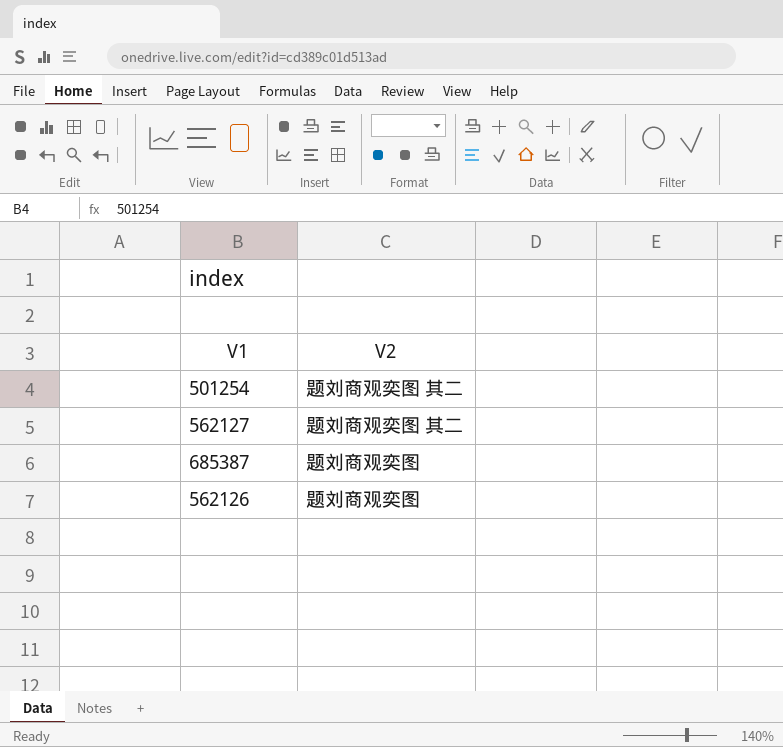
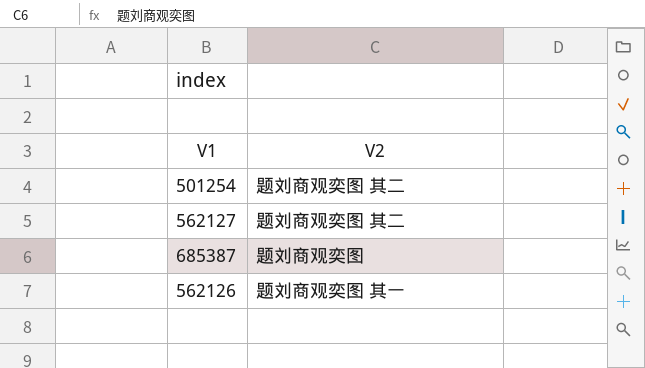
562126 | V2: 题刘商观奕图 -> 题刘商观奕图 其一

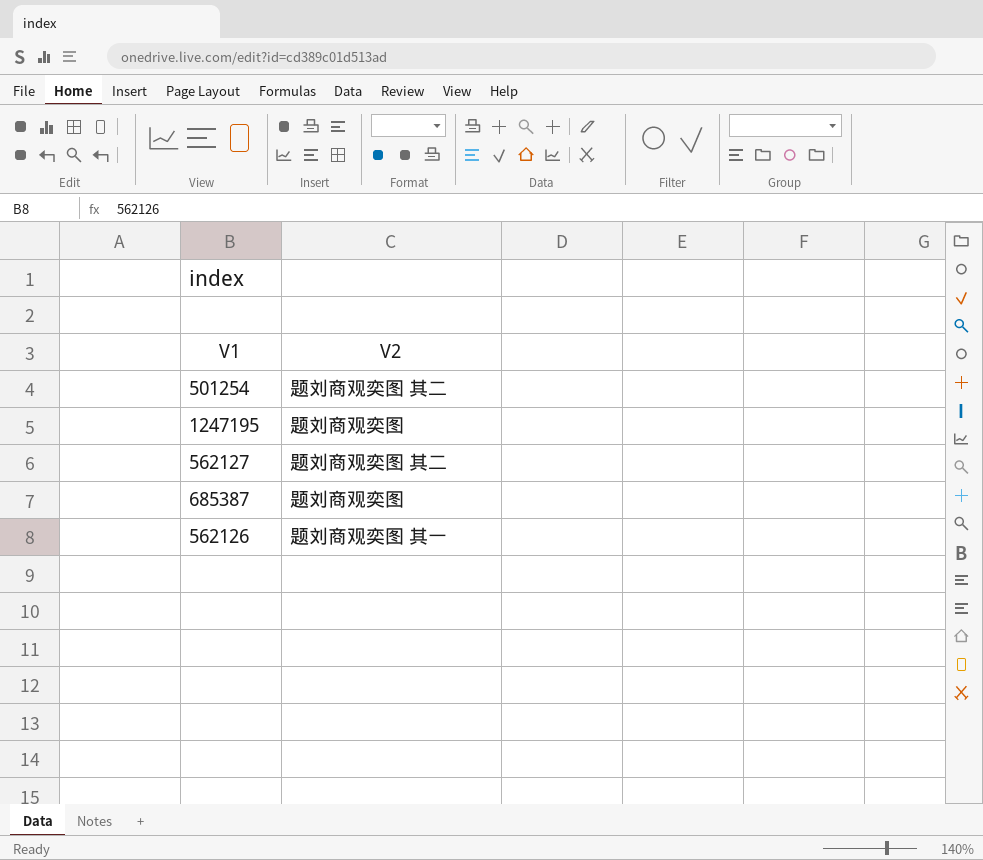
row 1247195: none -> 题刘商观奕图

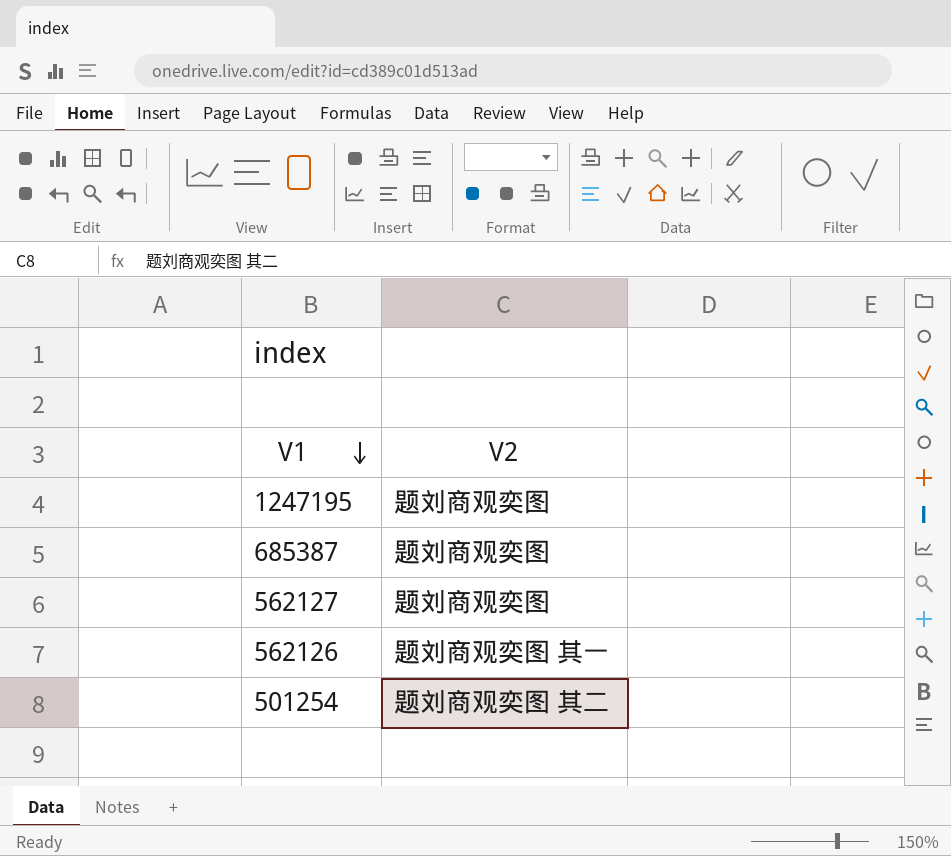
row order: none -> V1 descending
562127 | V2: 题刘商观奕图 其二 -> 题刘商观奕图

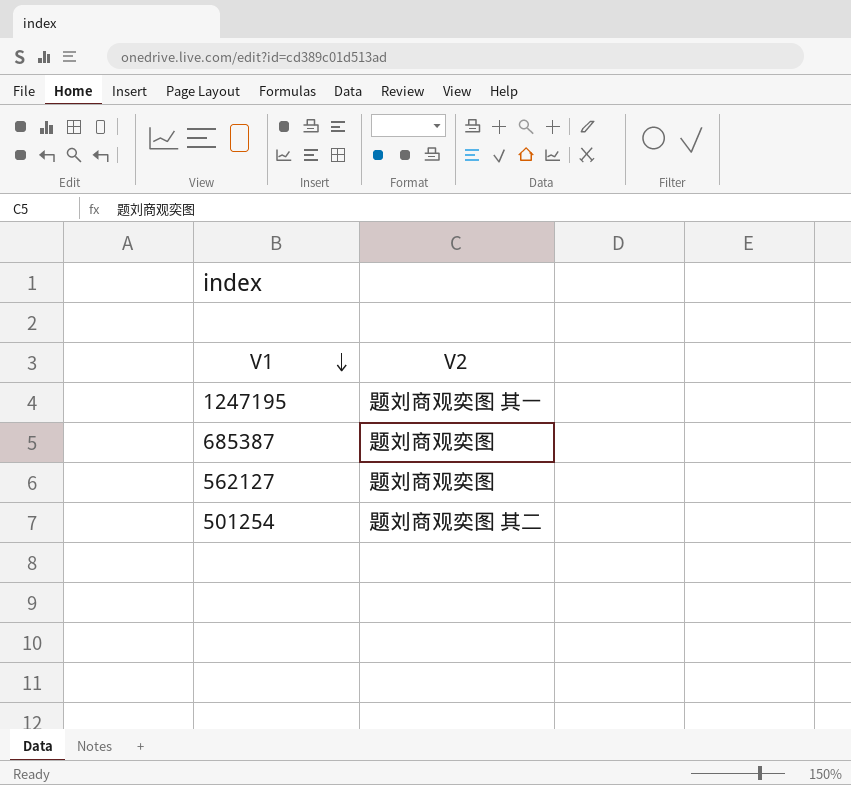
row 562126: 题刘商观奕图 其一 -> none
1247195 | V2: 题刘商观奕图 -> 题刘商观奕图 其一

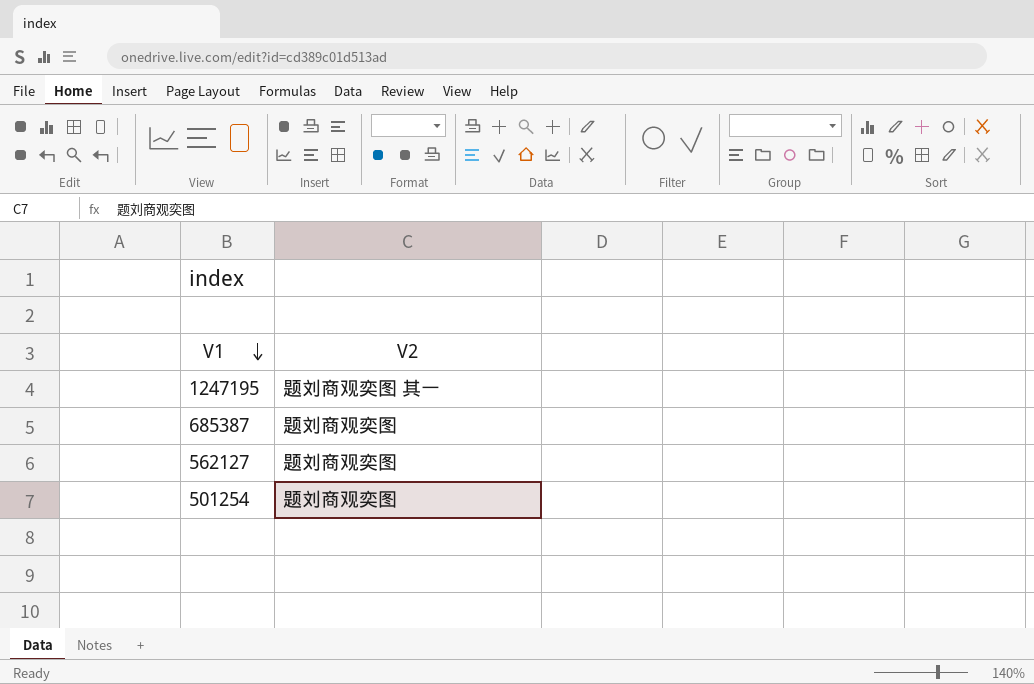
501254 | V2: 题刘商观奕图 其二 -> 题刘商观奕图

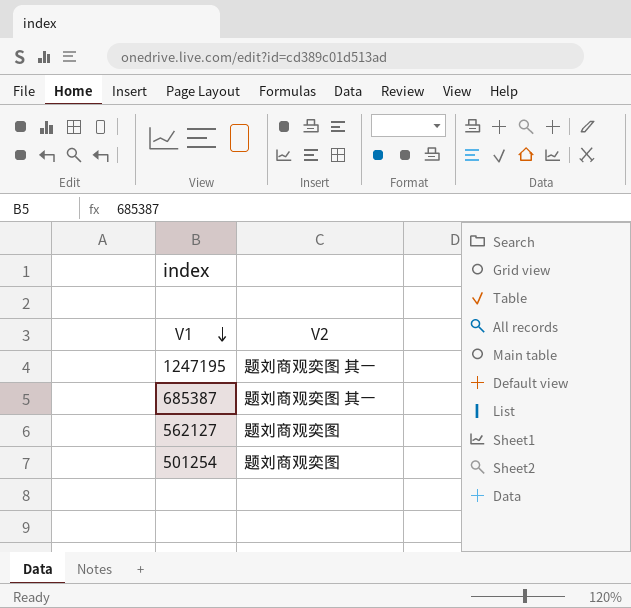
685387 | V2: 题刘商观奕图 -> 题刘商观奕图 其一

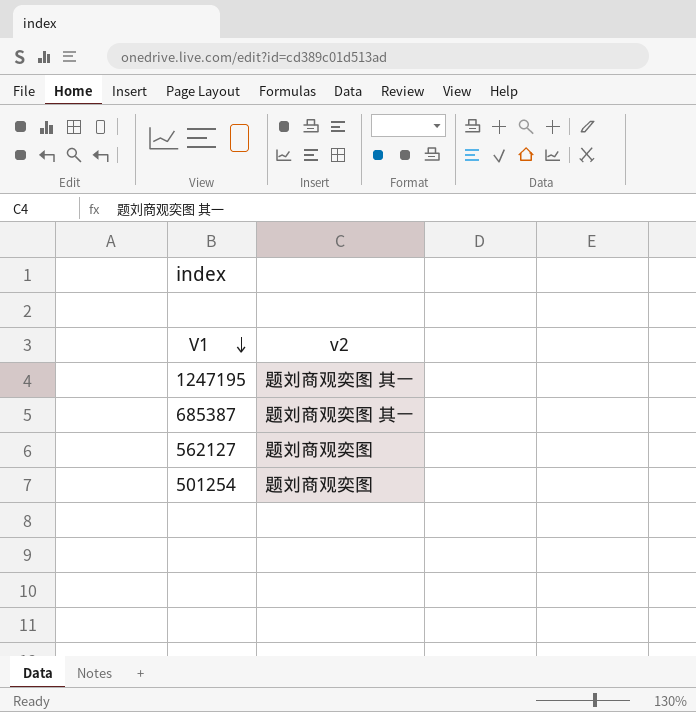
column name: V2 -> v2

